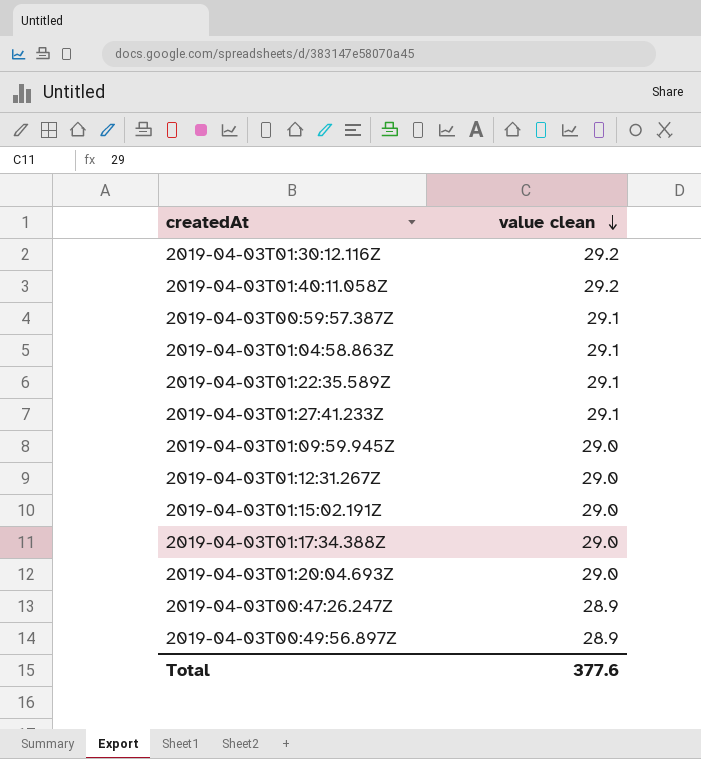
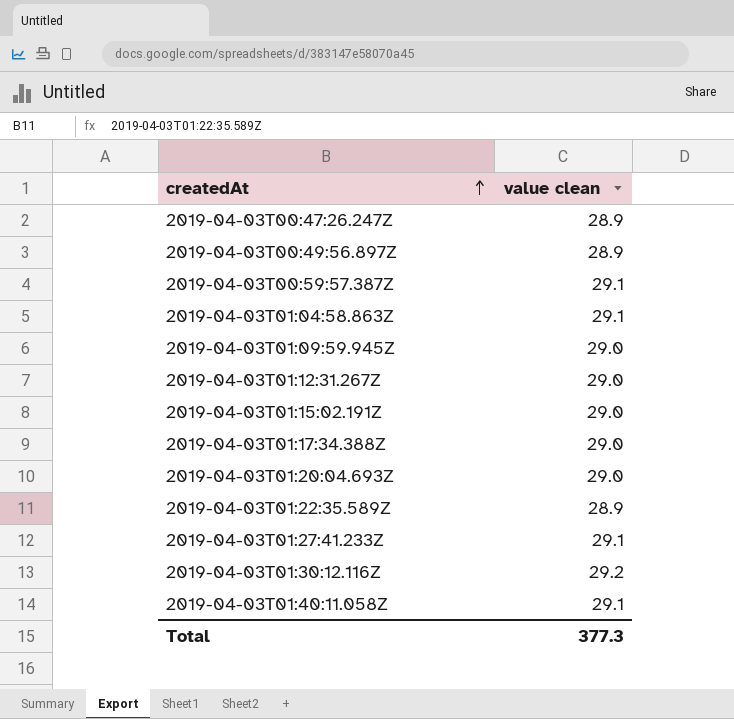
row order: value clean descending -> createdAt ascending
2019-04-03T01:22:35.589Z | value clean: 29.1 -> 28.9
2019-04-03T01:40:11.058Z | value clean: 29.2 -> 29.1
Total | value clean: 377.6 -> 377.3

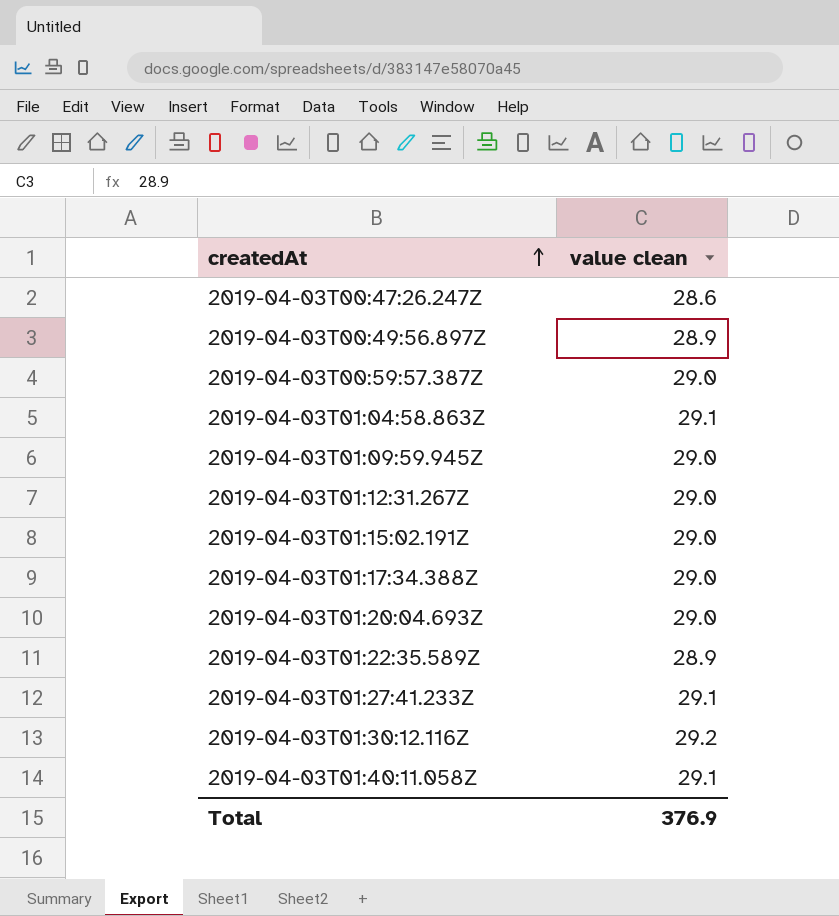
2019-04-03T00:47:26.247Z | value clean: 28.9 -> 28.6
2019-04-03T00:59:57.387Z | value clean: 29.1 -> 29.0
Total | value clean: 377.3 -> 376.9

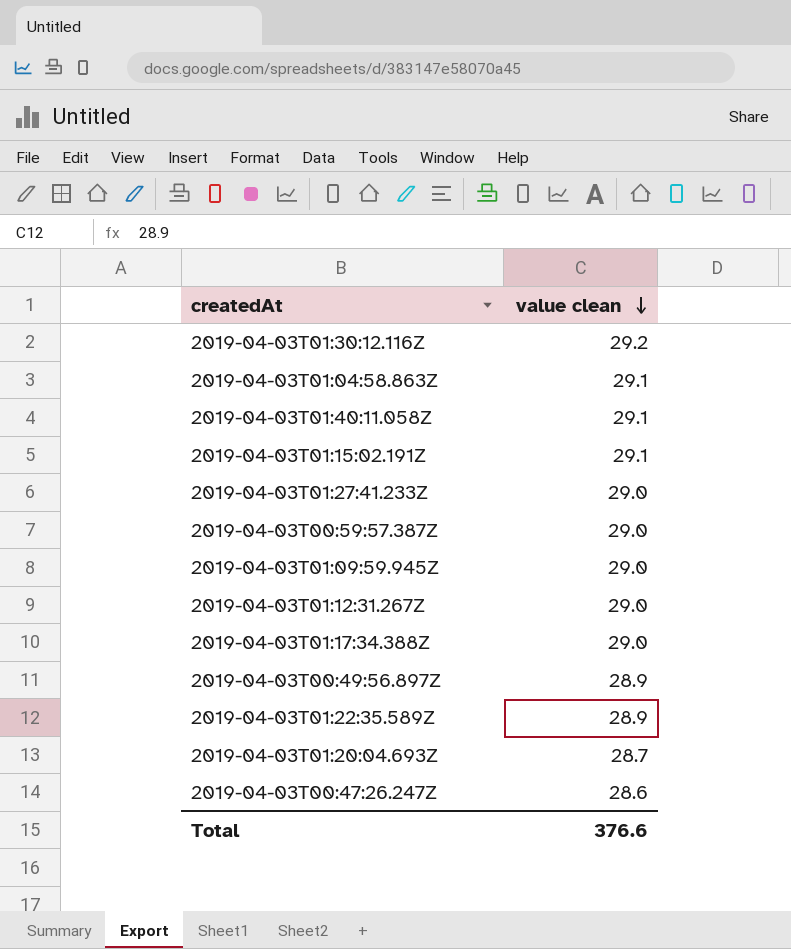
row order: createdAt ascending -> value clean descending
2019-04-03T01:15:02.191Z | value clean: 29.0 -> 29.1
2019-04-03T01:27:41.233Z | value clean: 29.1 -> 29.0
2019-04-03T01:20:04.693Z | value clean: 29.0 -> 28.7
Total | value clean: 376.9 -> 376.6

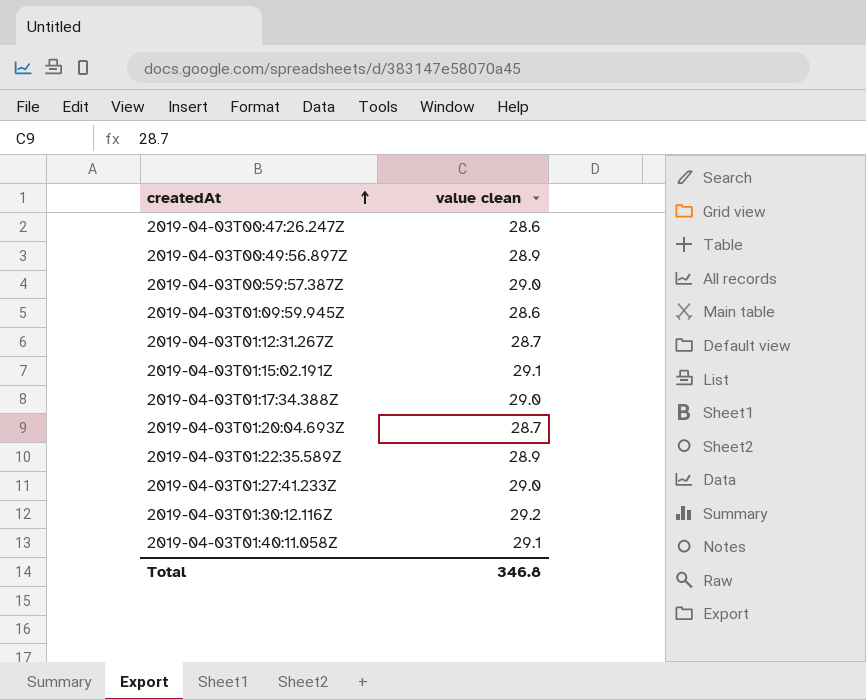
row order: value clean descending -> createdAt ascending
row 2019-04-03T01:04:58.863Z: 29.1 -> none
2019-04-03T01:09:59.945Z | value clean: 29.0 -> 28.6
2019-04-03T01:12:31.267Z | value clean: 29.0 -> 28.7
Total | value clean: 376.6 -> 346.8

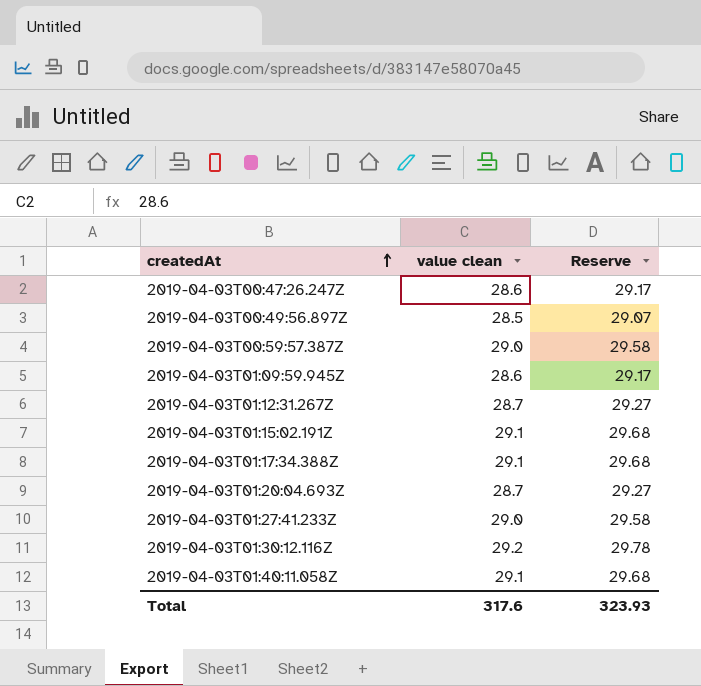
column Reserve | formula: none -> [value clean] * 1.02
row 2019-04-03T01:22:35.589Z: 28.9 -> none
2019-04-03T00:49:56.897Z | value clean: 28.9 -> 28.5
2019-04-03T01:17:34.388Z | value clean: 29.0 -> 29.1
Total | value clean: 346.8 -> 317.6

